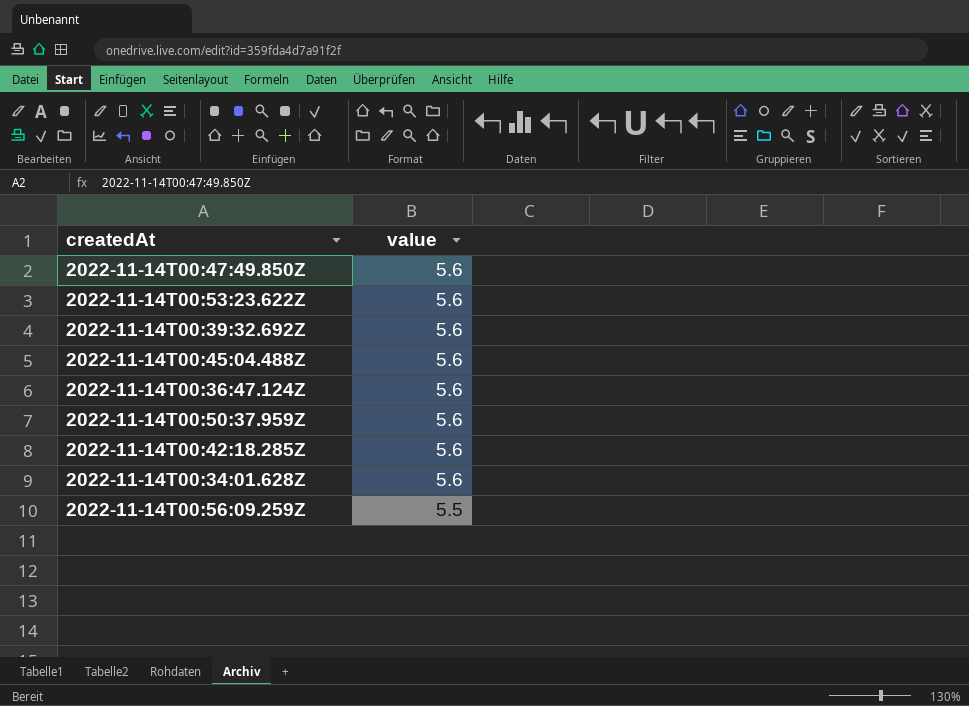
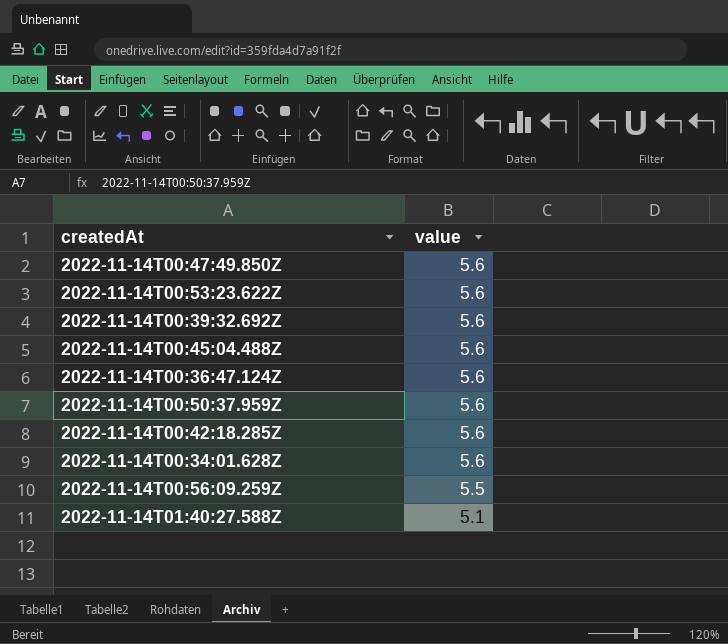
row 2022-11-14T01:40:27.588Z: none -> 5.1

